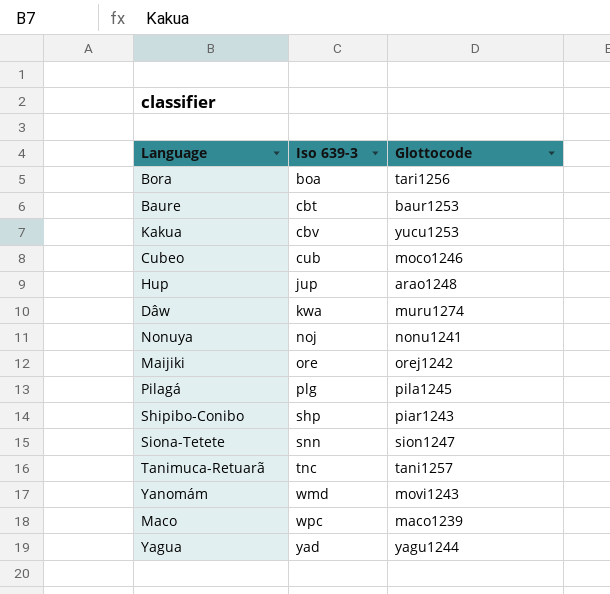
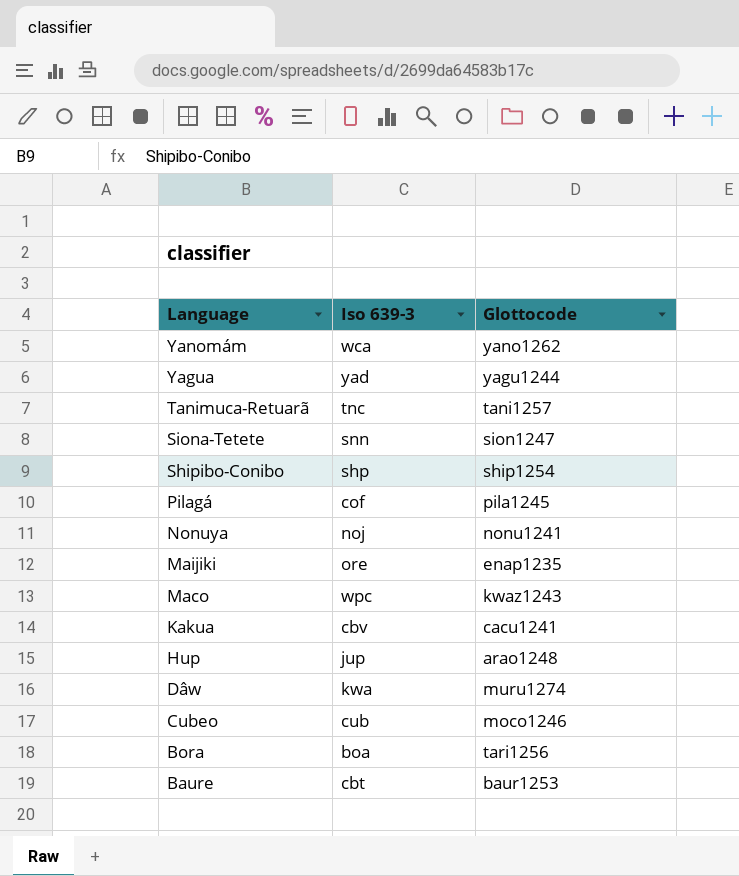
row order: Iso 639-3 ascending -> Language descending
Yanomám | Iso 639-3: wmd -> wca
Yanomám | Glottocode: movi1243 -> yano1262
Shipibo-Conibo | Glottocode: piar1243 -> ship1254
Pilagá | Iso 639-3: plg -> cof
Maijiki | Glottocode: orej1242 -> enap1235
Maco | Glottocode: maco1239 -> kwaz1243
Kakua | Glottocode: yucu1253 -> cacu1241

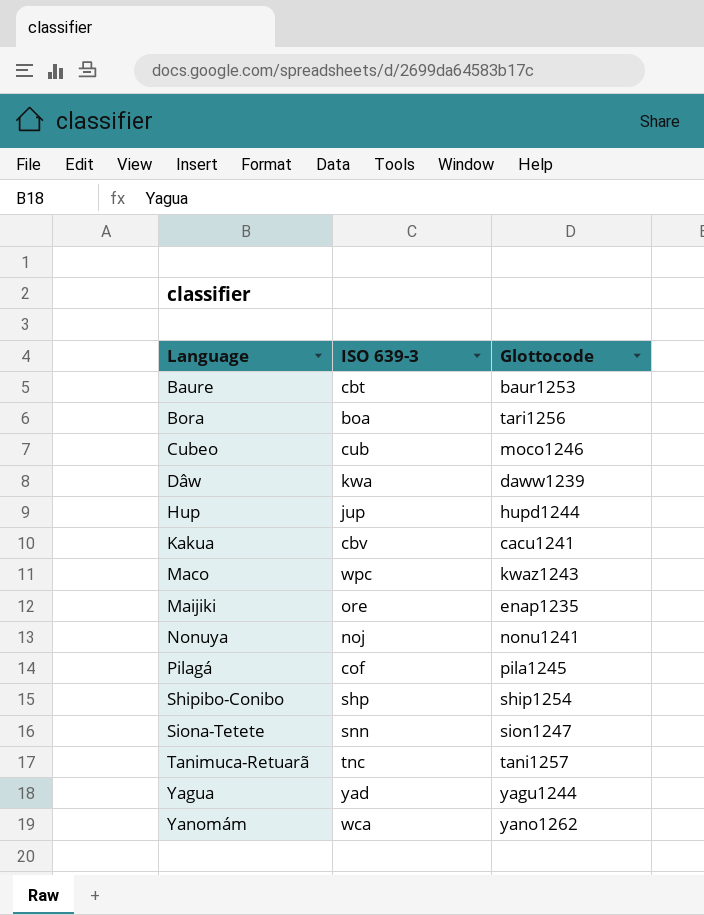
row order: Language descending -> Language ascending
column name: Iso 639-3 -> ISO 639-3
Dâw | Glottocode: muru1274 -> daww1239
Hup | Glottocode: arao1248 -> hupd1244

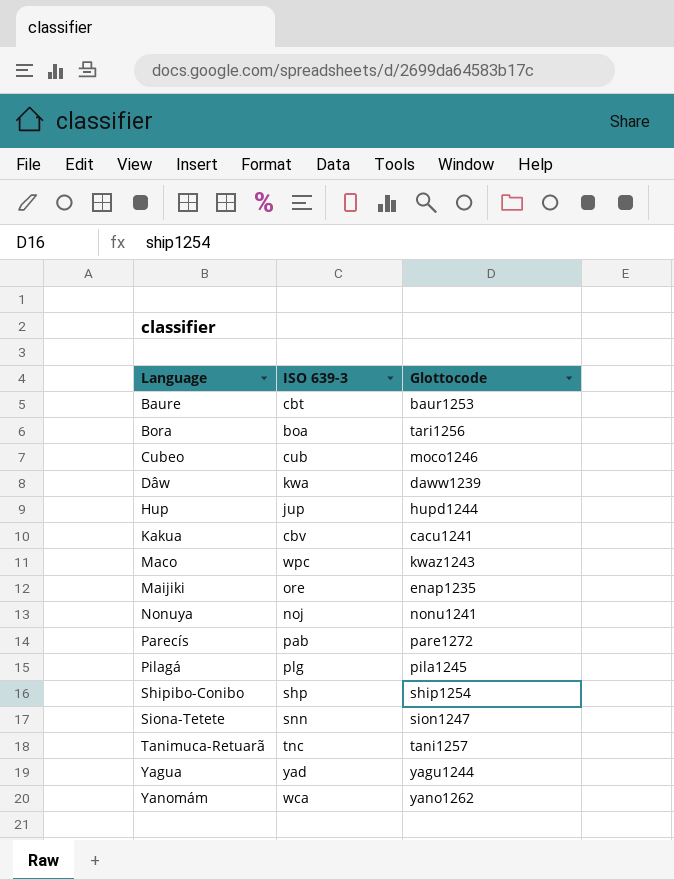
row Parecís: none -> pab | pare1272
Pilagá | ISO 639-3: cof -> plg

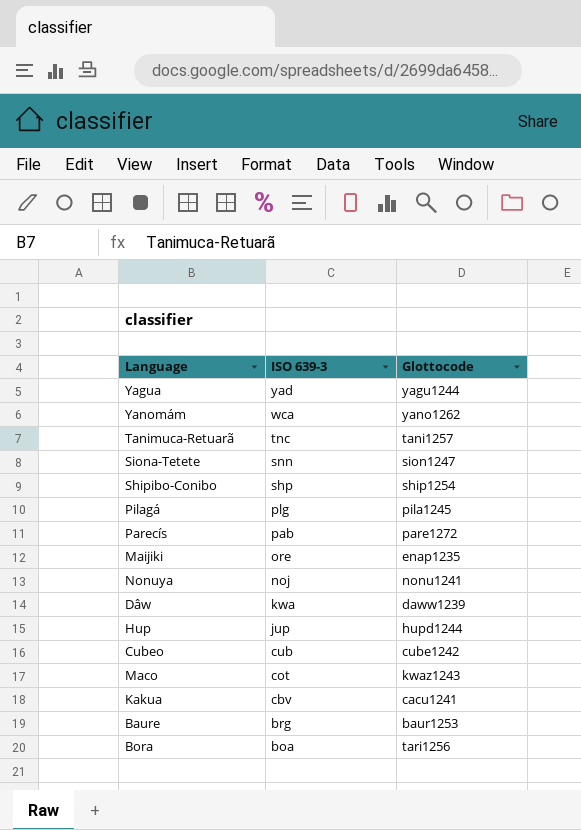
row order: Language ascending -> ISO 639-3 descending
Cubeo | Glottocode: moco1246 -> cube1242
Maco | ISO 639-3: wpc -> cot
Baure | ISO 639-3: cbt -> brg

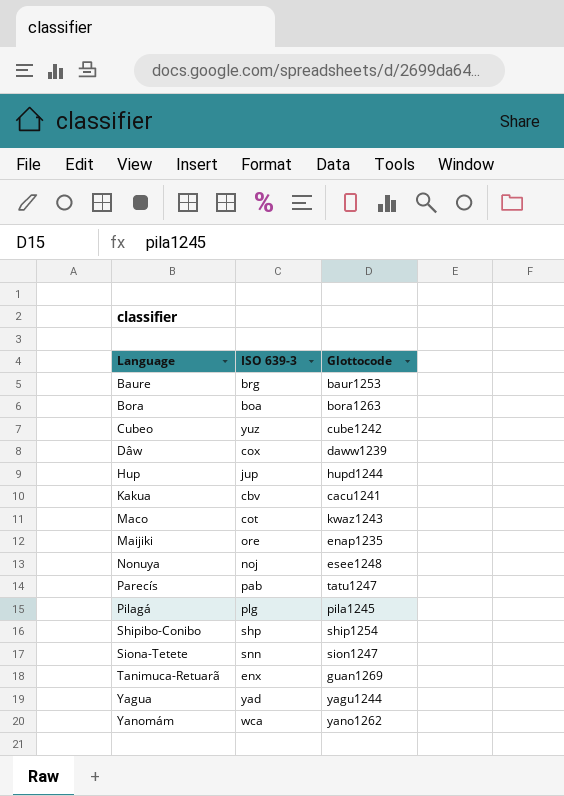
row order: ISO 639-3 descending -> Language ascending
Bora | Glottocode: tari1256 -> bora1263
Cubeo | ISO 639-3: cub -> yuz
Dâw | ISO 639-3: kwa -> cox
Nonuya | Glottocode: nonu1241 -> esee1248
Parecís | Glottocode: pare1272 -> tatu1247
Tanimuca-Retuarã | ISO 639-3: tnc -> enx
Tanimuca-Retuarã | Glottocode: tani1257 -> guan1269

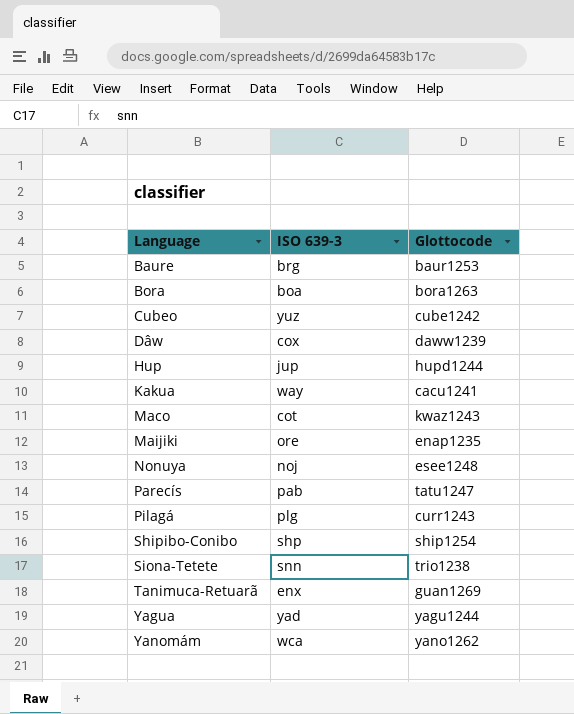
Kakua | ISO 639-3: cbv -> way
Pilagá | Glottocode: pila1245 -> curr1243
Siona-Tetete | Glottocode: sion1247 -> trio1238

